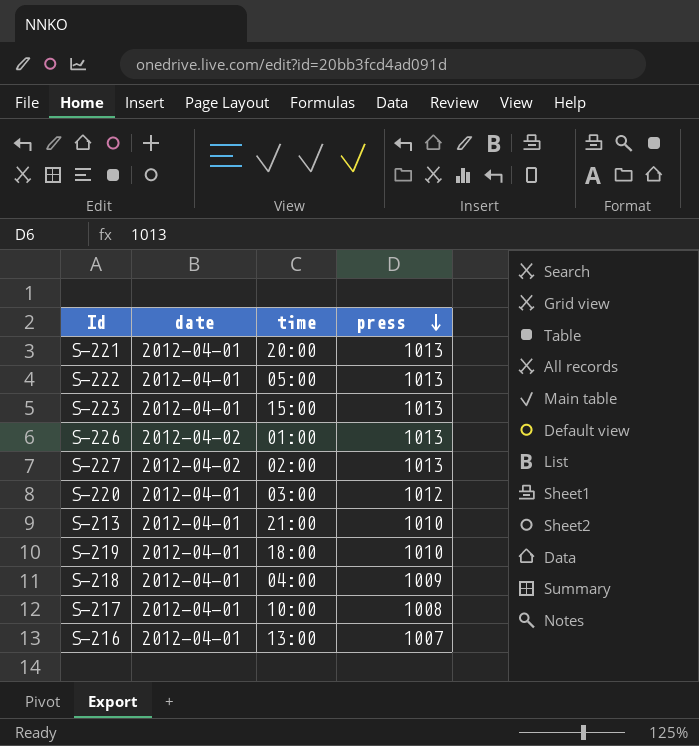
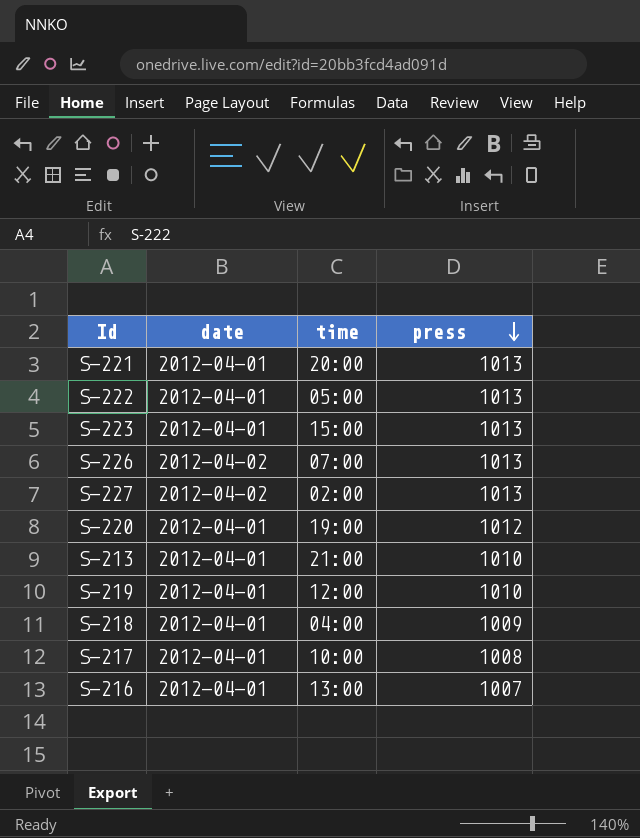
S-226 | time: 01:00 -> 07:00
S-220 | time: 03:00 -> 19:00
S-219 | time: 18:00 -> 12:00

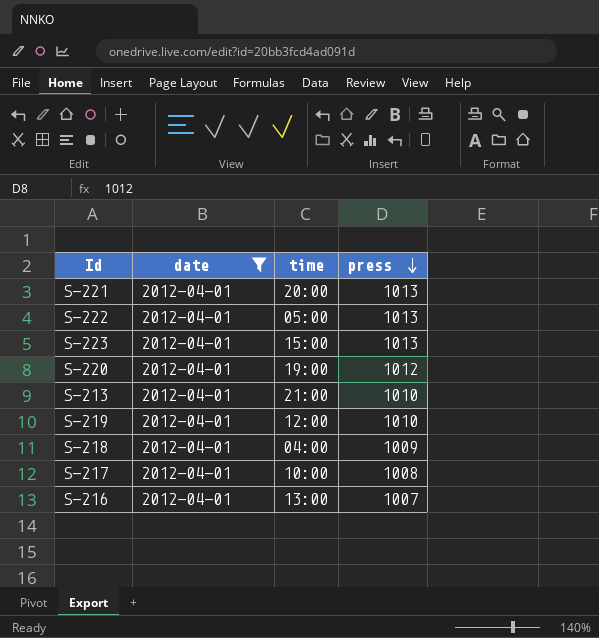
filter: none -> date = 2012-04-01

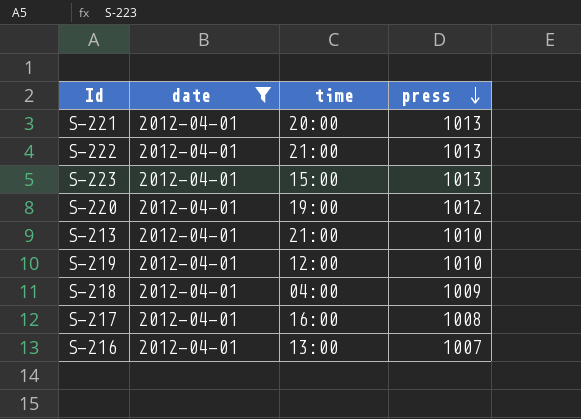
S-222 | time: 05:00 -> 21:00
S-217 | time: 10:00 -> 16:00

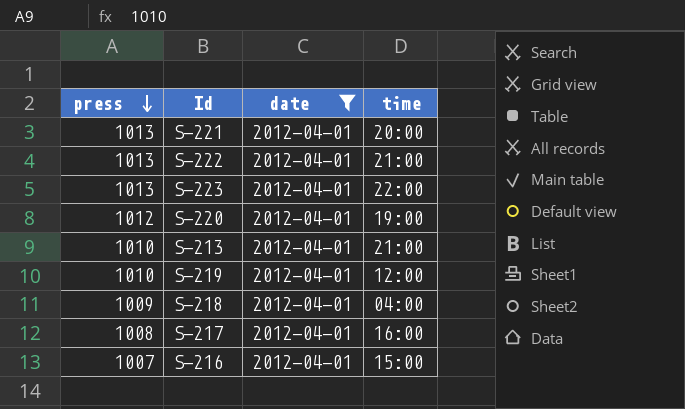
column press | position: 4 -> 1
S-223 | time: 15:00 -> 22:00
S-216 | time: 13:00 -> 15:00

